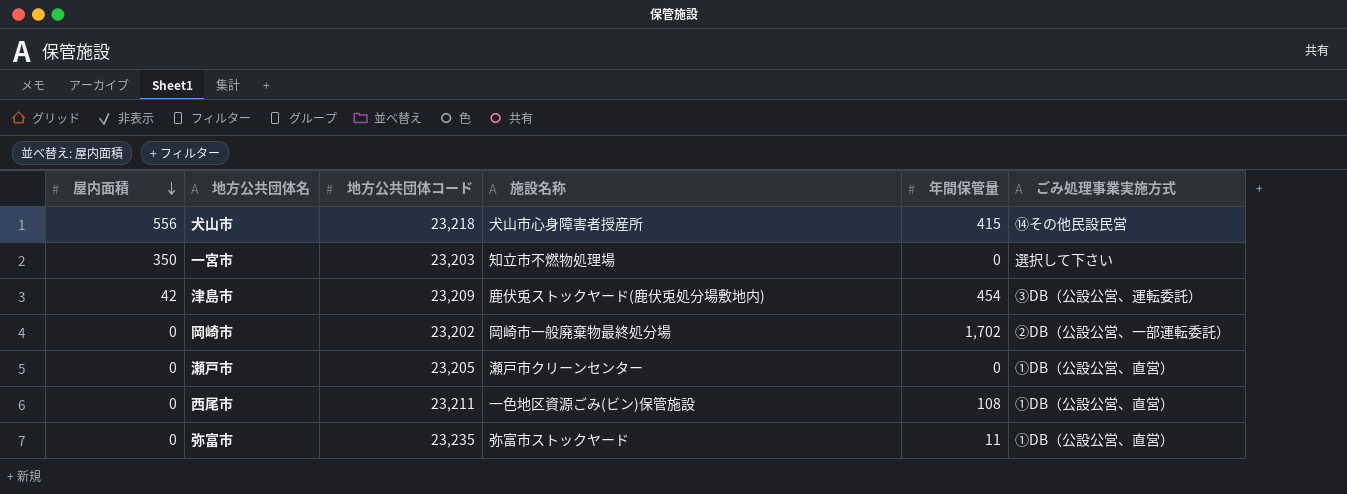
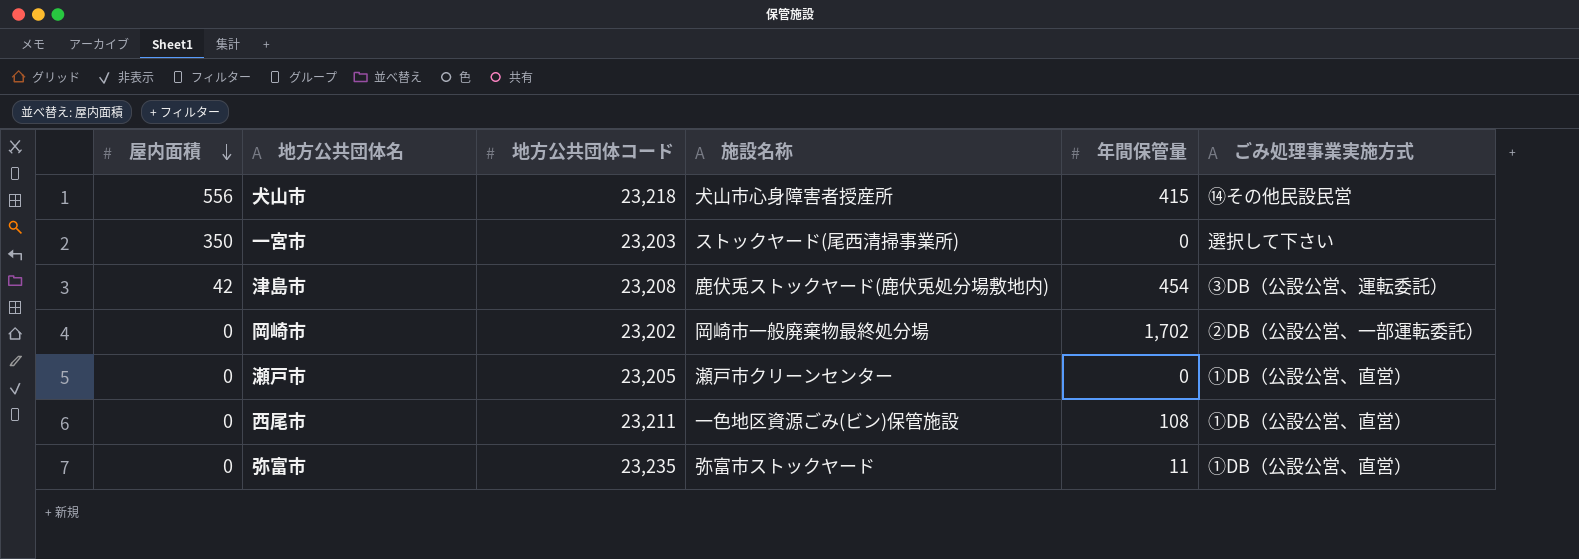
一宮市 | 施設名称: 知立市不燃物処理場 -> ストックヤード(尾西清掃事業所)
津島市 | 地方公共団体コード: 23,209 -> 23,208

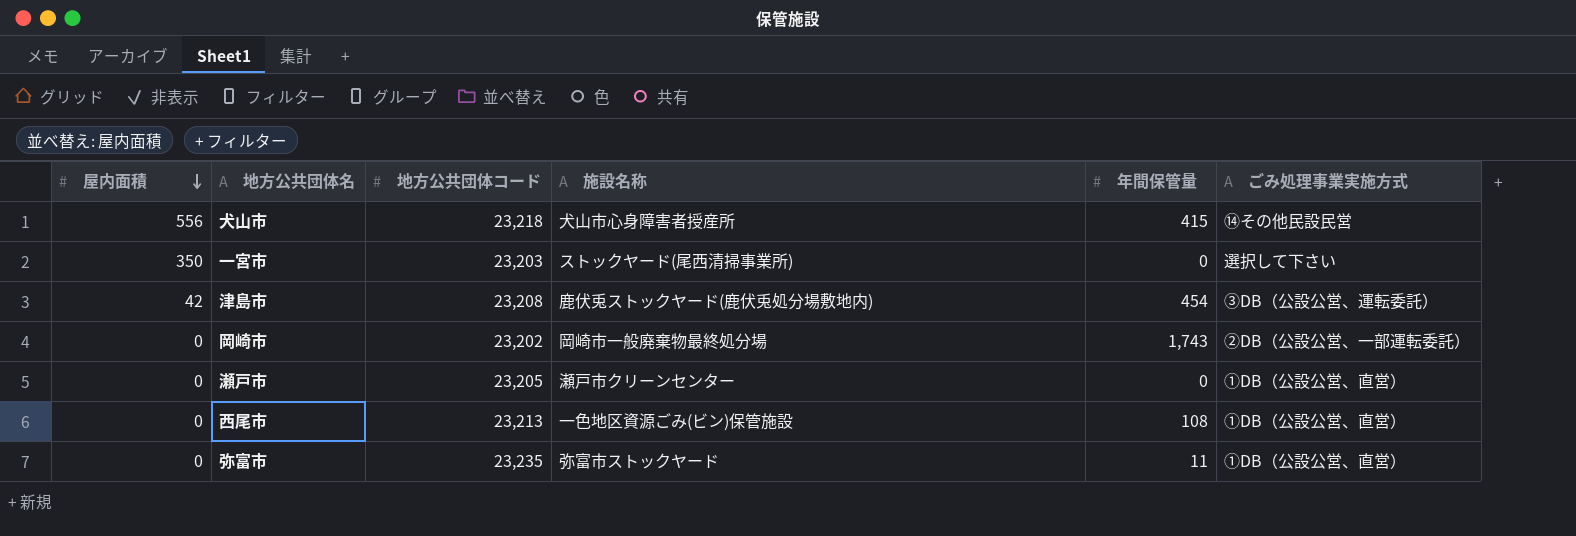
岡崎市 | 年間保管量: 1,702 -> 1,743
西尾市 | 地方公共団体コード: 23,211 -> 23,213

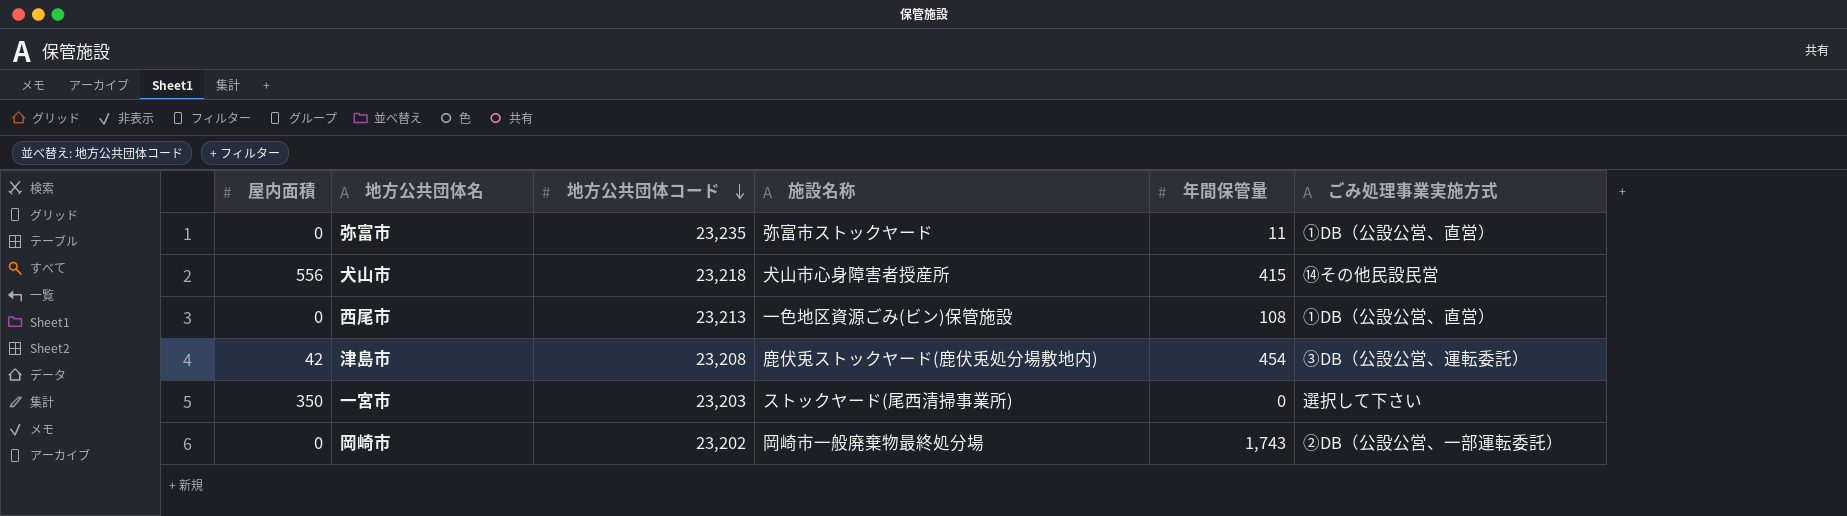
row order: 屋内面積 descending -> 地方公共団体コード descending
row 瀬戸市: 0 | 23,205 | 瀬戸市クリーンセンター | 0 | ①DB（公設公営、直営） -> none

